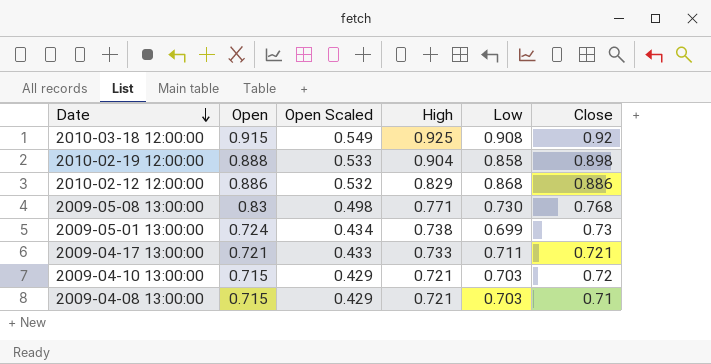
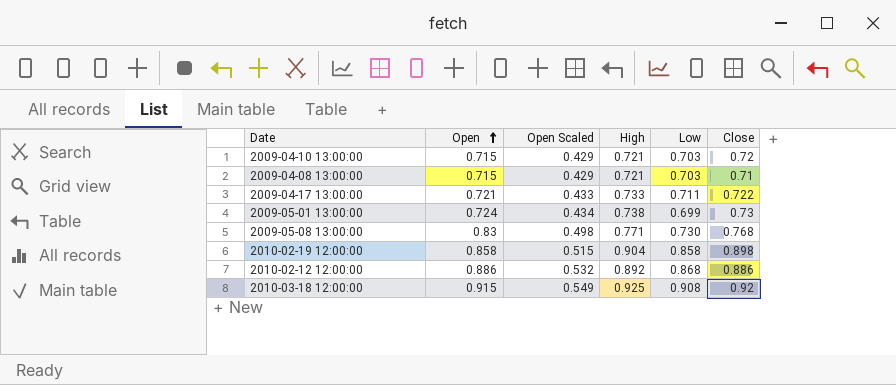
row order: Date descending -> Open ascending
2009-04-17 13:00:00 | Close: 0.721 -> 0.722
2010-02-19 12:00:00 | Open: 0.888 -> 0.858
2010-02-19 12:00:00 | Open Scaled: 0.533 -> 0.515
2010-02-12 12:00:00 | High: 0.829 -> 0.892

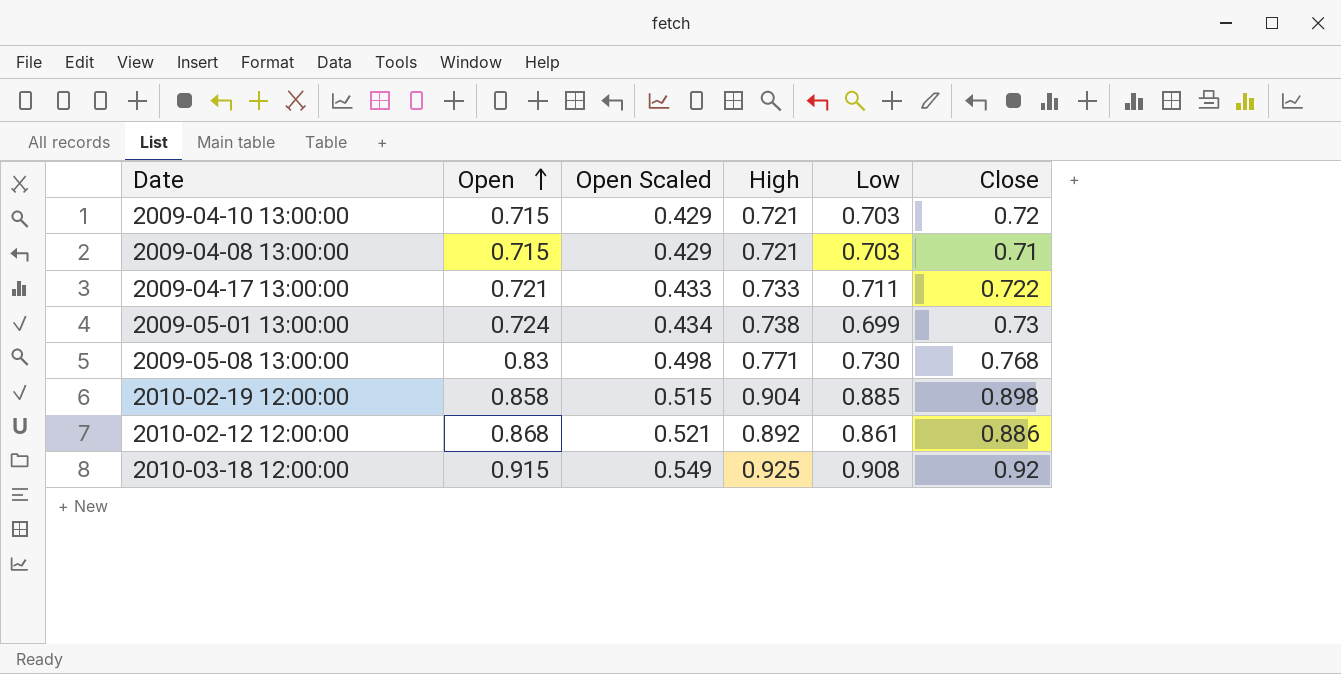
2010-02-19 12:00:00 | Low: 0.858 -> 0.885
2010-02-12 12:00:00 | Open: 0.886 -> 0.868
2010-02-12 12:00:00 | Open Scaled: 0.532 -> 0.521
2010-02-12 12:00:00 | Low: 0.868 -> 0.861

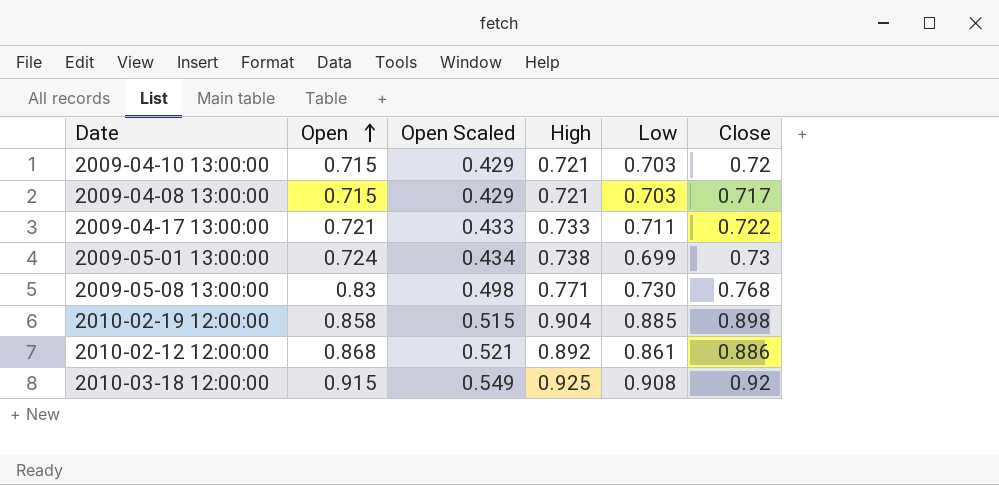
2009-04-08 13:00:00 | Close: 0.71 -> 0.717

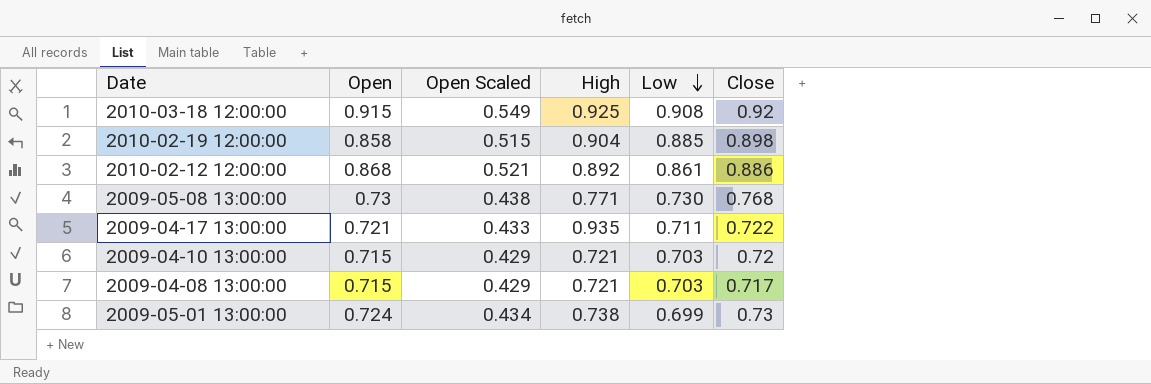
row order: Open ascending -> Low descending
2009-05-08 13:00:00 | Open: 0.83 -> 0.73
2009-05-08 13:00:00 | Open Scaled: 0.498 -> 0.438
2009-04-17 13:00:00 | High: 0.733 -> 0.935

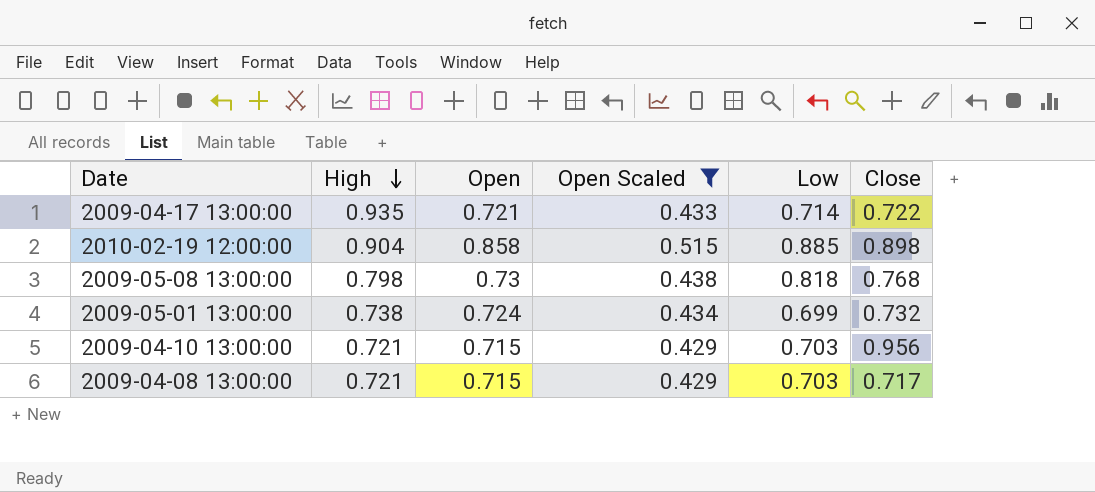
filter: none -> Open Scaled <= 0.515
row order: Low descending -> High descending
column High | position: 4 -> 2
2009-04-17 13:00:00 | Low: 0.711 -> 0.714
2009-05-08 13:00:00 | High: 0.771 -> 0.798
2009-05-08 13:00:00 | Low: 0.730 -> 0.818
2009-05-01 13:00:00 | Close: 0.73 -> 0.732
2009-04-10 13:00:00 | Close: 0.72 -> 0.956

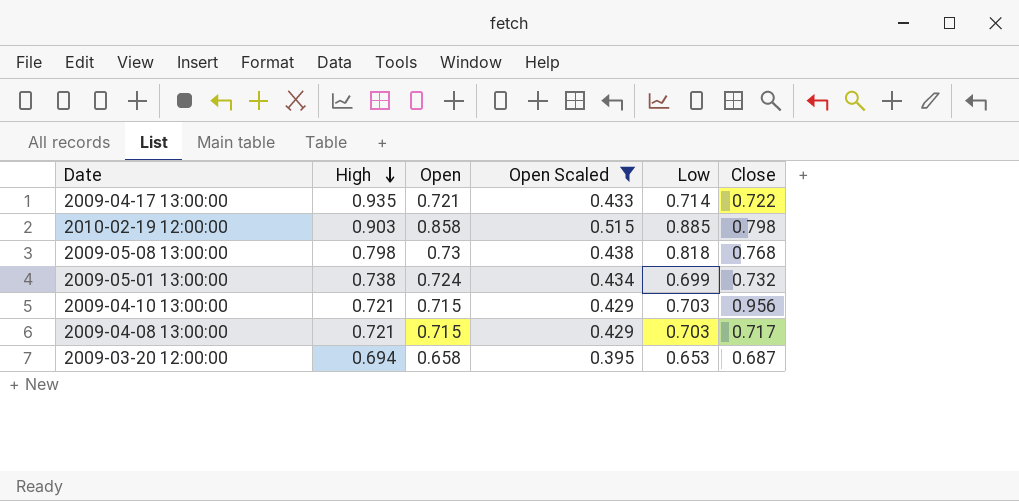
2010-02-19 12:00:00 | High: 0.904 -> 0.903
2010-02-19 12:00:00 | Close: 0.898 -> 0.798
row 2009-03-20 12:00:00: none -> 0.694 | 0.658 | 0.395 | 0.653 | 0.687

